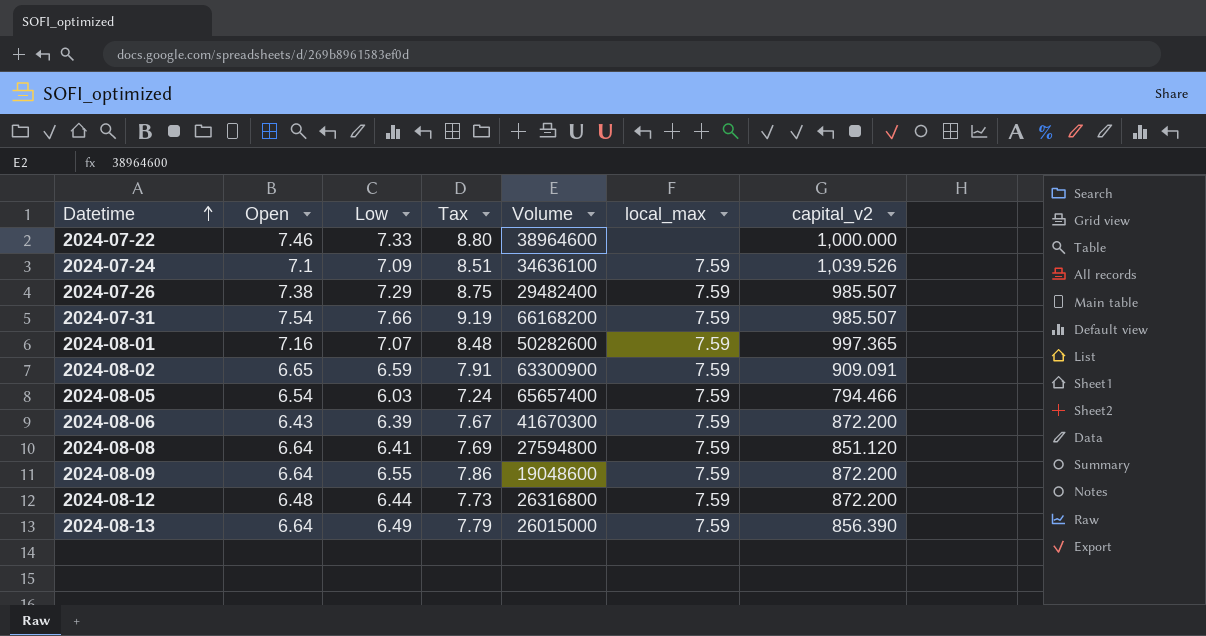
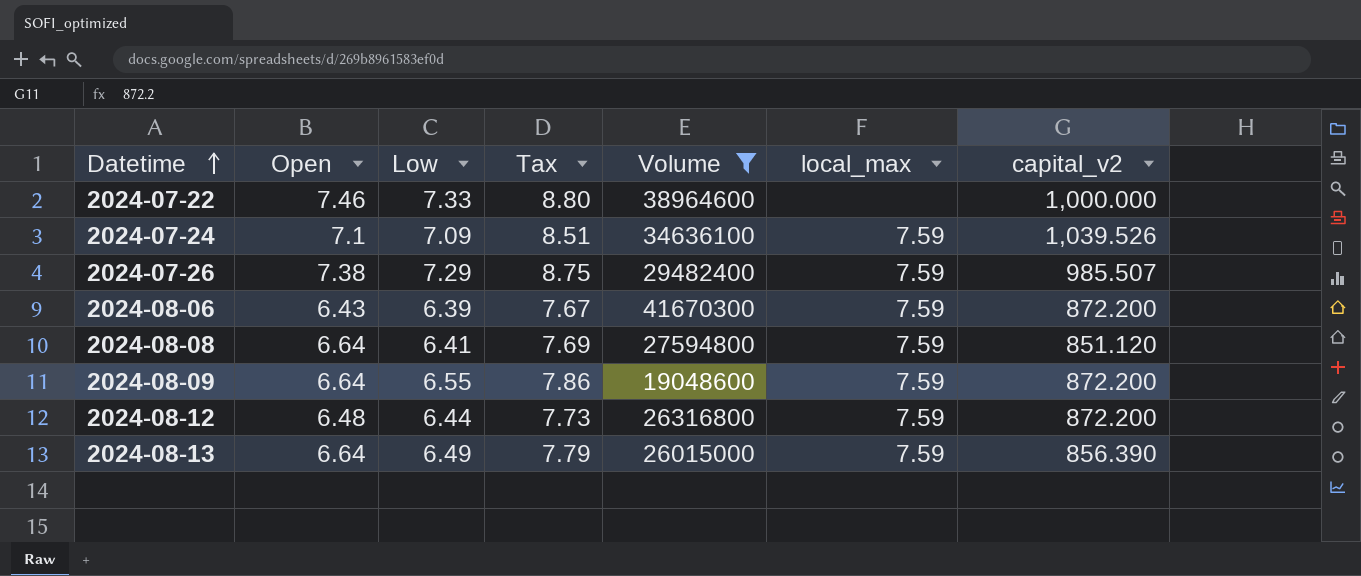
filter: none -> Volume <= 41670300

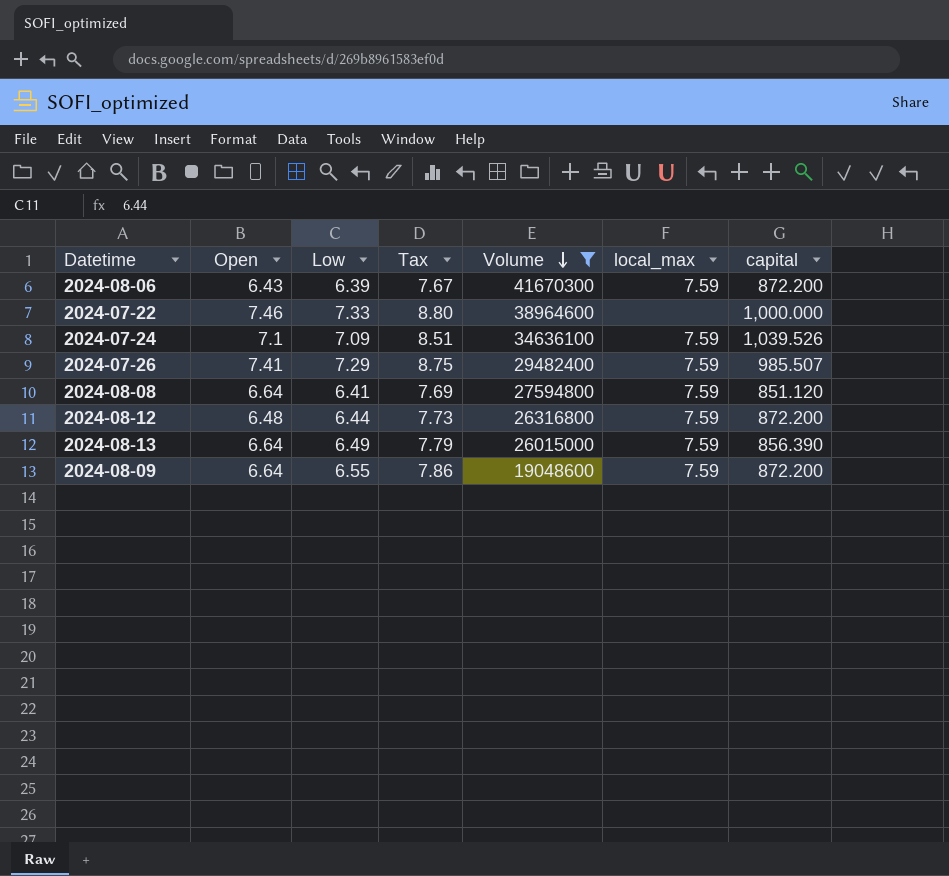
row order: Datetime ascending -> Volume descending
column name: capital_v2 -> capital
2024-07-26 | Open: 7.38 -> 7.41

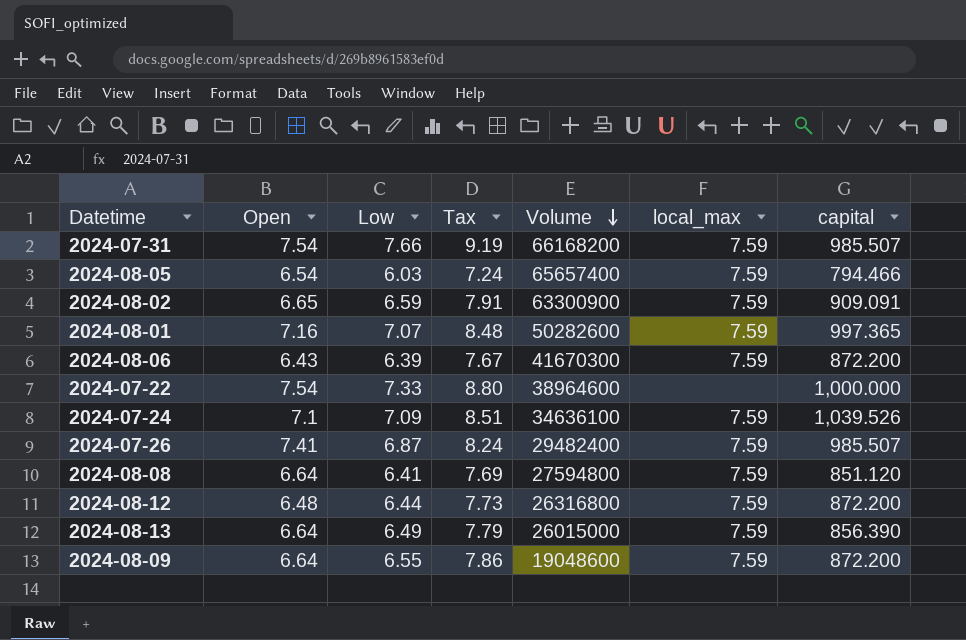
filter: Volume <= 41670300 -> none
2024-07-22 | Open: 7.46 -> 7.54
2024-07-26 | Low: 7.29 -> 6.87
2024-07-26 | Tax: 8.75 -> 8.24

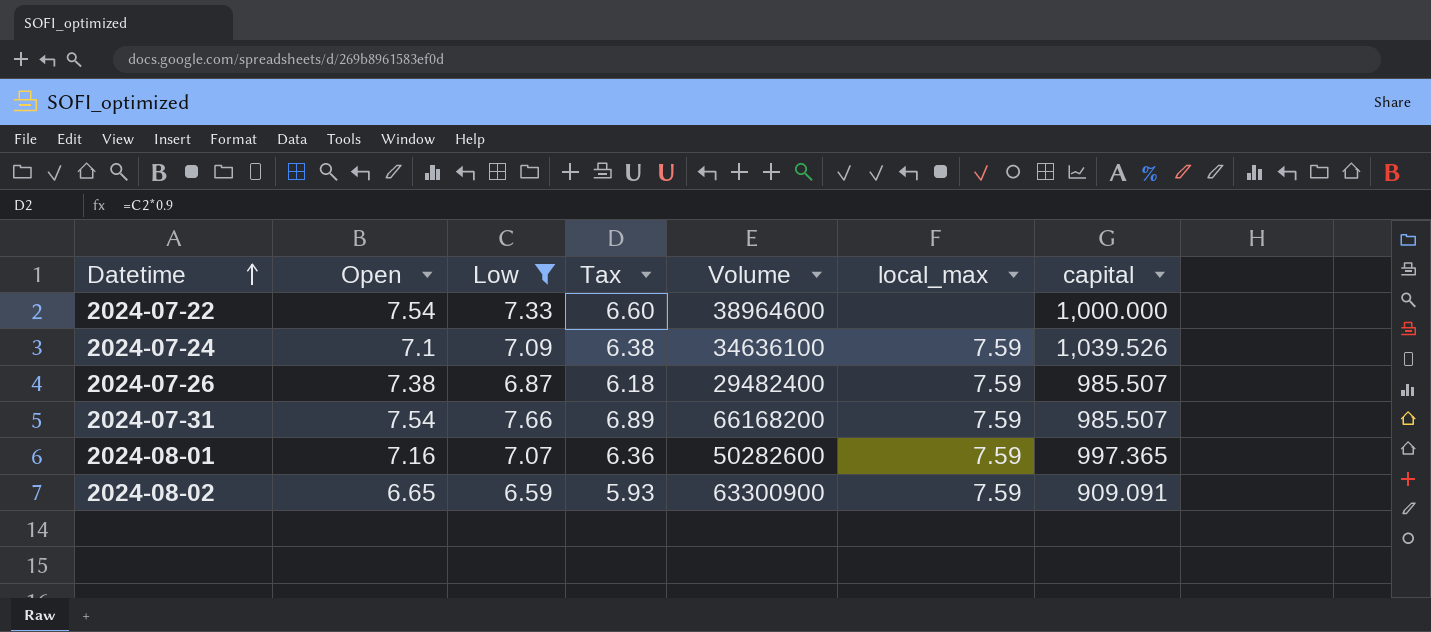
filter: none -> Low >= 6.59
row order: Volume descending -> Datetime ascending
column Tax | formula: [Low] * 1.2 -> [Low] * 0.9
2024-07-26 | Open: 7.41 -> 7.38

